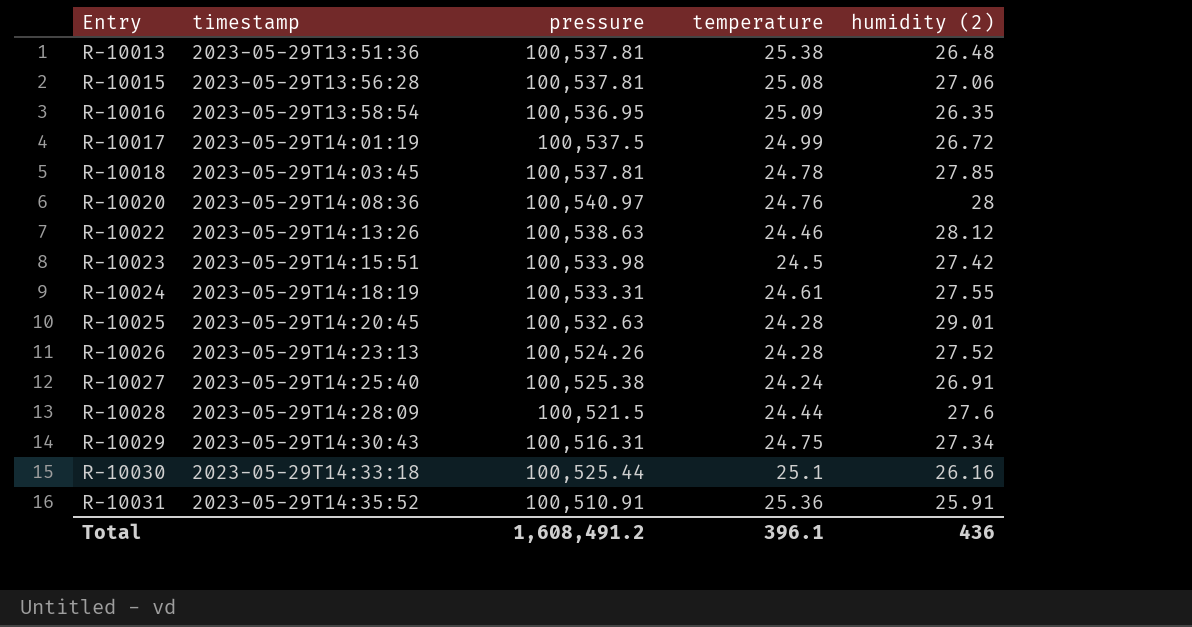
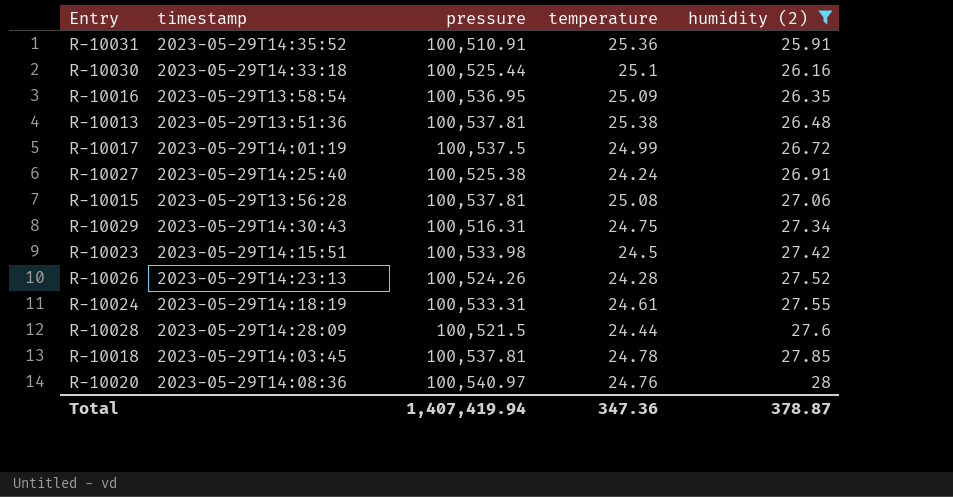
filter: none -> humidity (2) <= 28
row order: Entry ascending -> humidity (2) ascending
Total | pressure: 1,608,491.2 -> 1,407,419.94
Total | temperature: 396.1 -> 347.36
Total | humidity (2): 436 -> 378.87

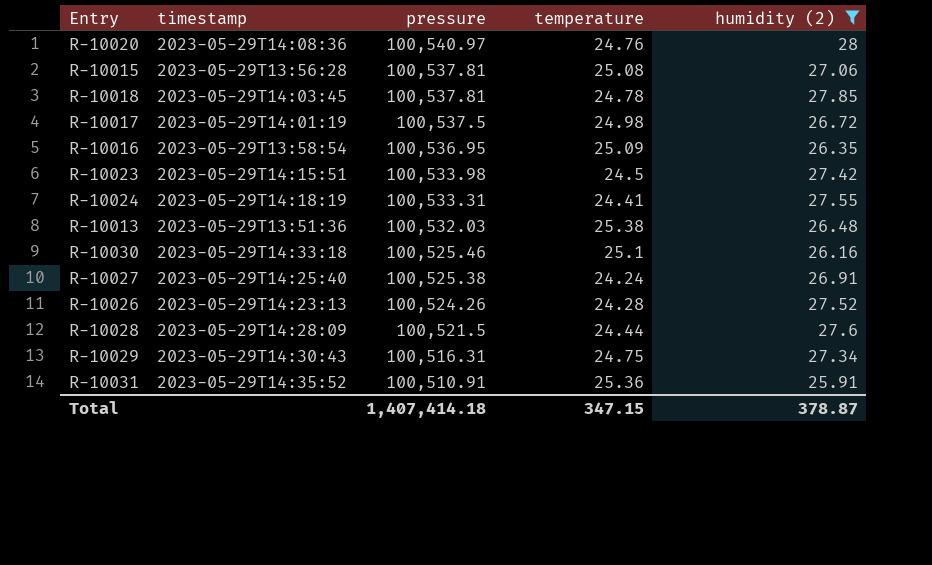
row order: humidity (2) ascending -> pressure descending
R-10017 | temperature: 24.99 -> 24.98
R-10024 | temperature: 24.61 -> 24.41
R-10013 | pressure: 100,537.81 -> 100,532.03
R-10030 | pressure: 100,525.44 -> 100,525.46
Total | pressure: 1,407,419.94 -> 1,407,414.18
Total | temperature: 347.36 -> 347.15

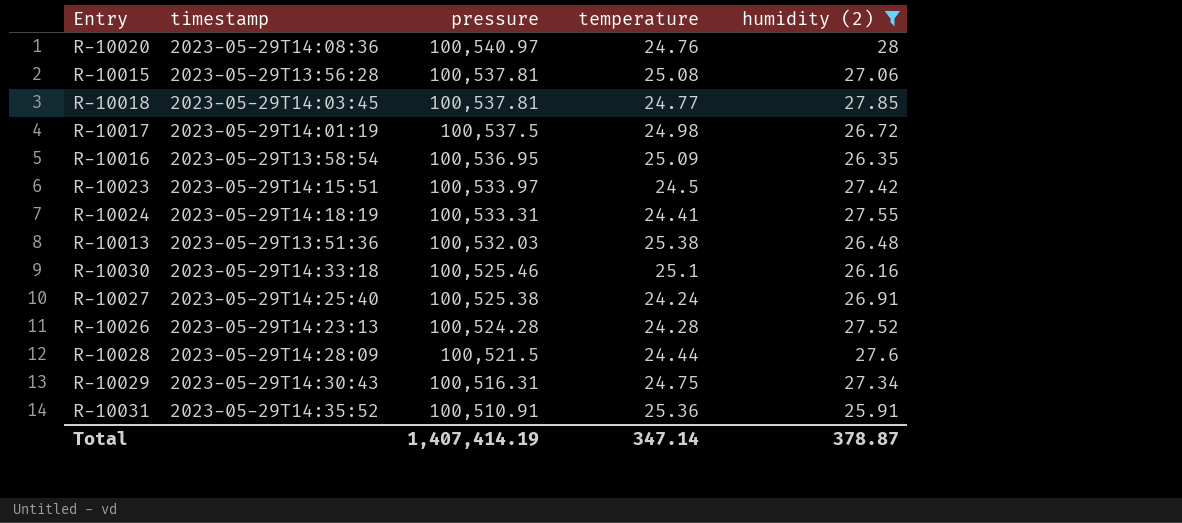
R-10018 | temperature: 24.78 -> 24.77
R-10023 | pressure: 100,533.98 -> 100,533.97
R-10026 | pressure: 100,524.26 -> 100,524.28
Total | pressure: 1,407,414.18 -> 1,407,414.19
Total | temperature: 347.15 -> 347.14

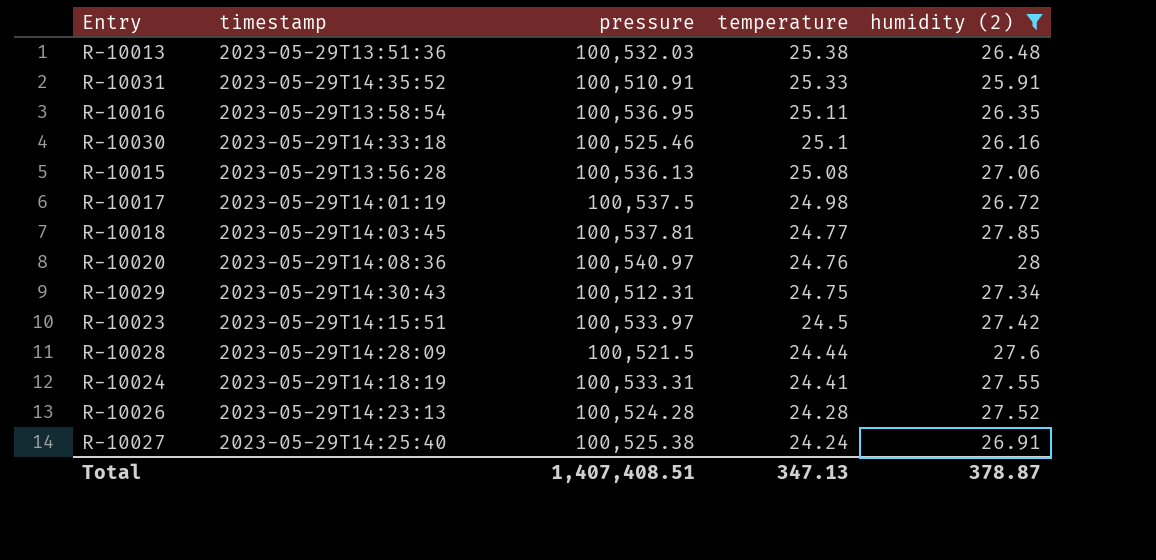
row order: pressure descending -> temperature descending
R-10031 | temperature: 25.36 -> 25.33
R-10016 | temperature: 25.09 -> 25.11
R-10015 | pressure: 100,537.81 -> 100,536.13
R-10029 | pressure: 100,516.31 -> 100,512.31
Total | pressure: 1,407,414.19 -> 1,407,408.51
Total | temperature: 347.14 -> 347.13

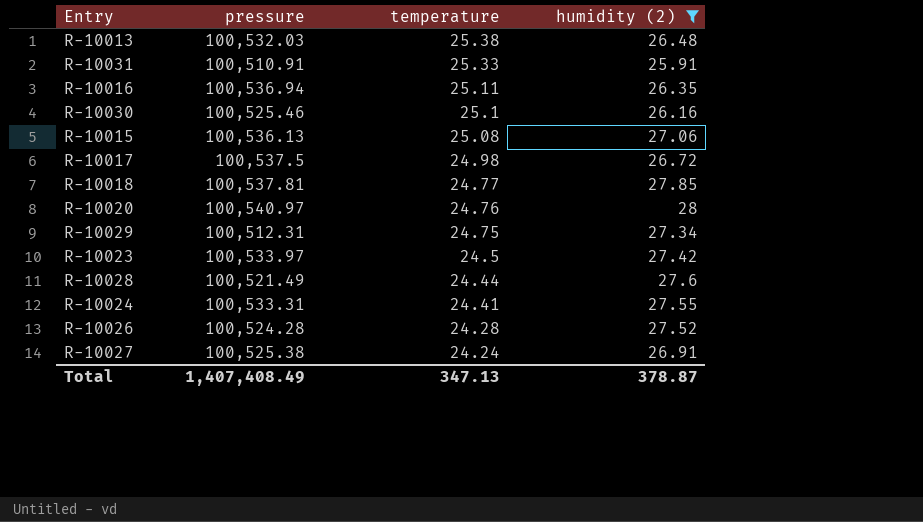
column timestamp | position: 2 -> none
R-10016 | pressure: 100,536.95 -> 100,536.94
R-10028 | pressure: 100,521.5 -> 100,521.49
Total | pressure: 1,407,408.51 -> 1,407,408.49

